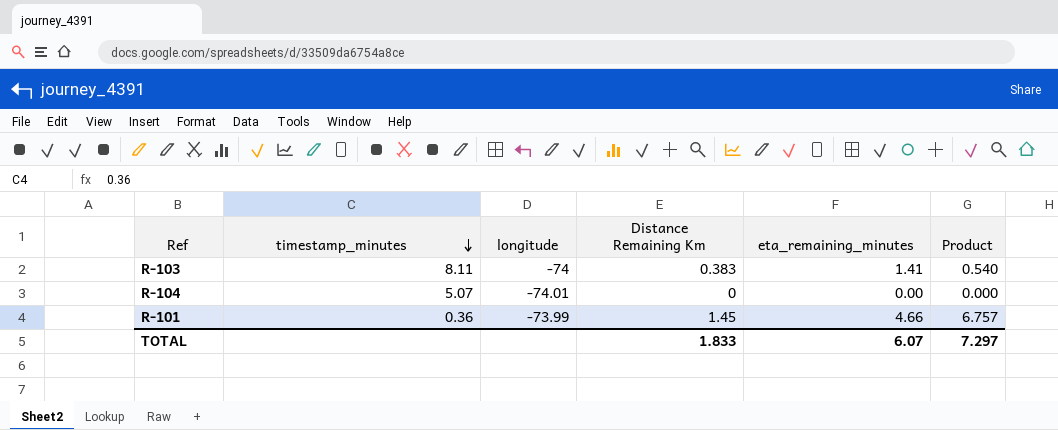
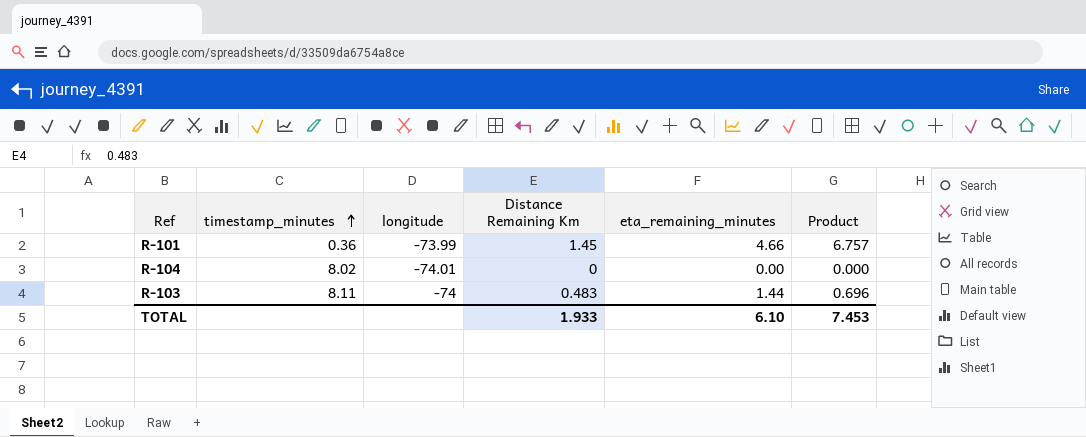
row order: timestamp_minutes descending -> timestamp_minutes ascending
R-104 | timestamp_minutes: 5.07 -> 8.02
R-103 | Distance Remaining Km: 0.383 -> 0.483
R-103 | eta_remaining_minutes: 1.41 -> 1.44
R-103 | Product: 0.540 -> 0.696
TOTAL | Distance Remaining Km: 1.833 -> 1.933
TOTAL | eta_remaining_minutes: 6.07 -> 6.10
TOTAL | Product: 7.297 -> 7.453

